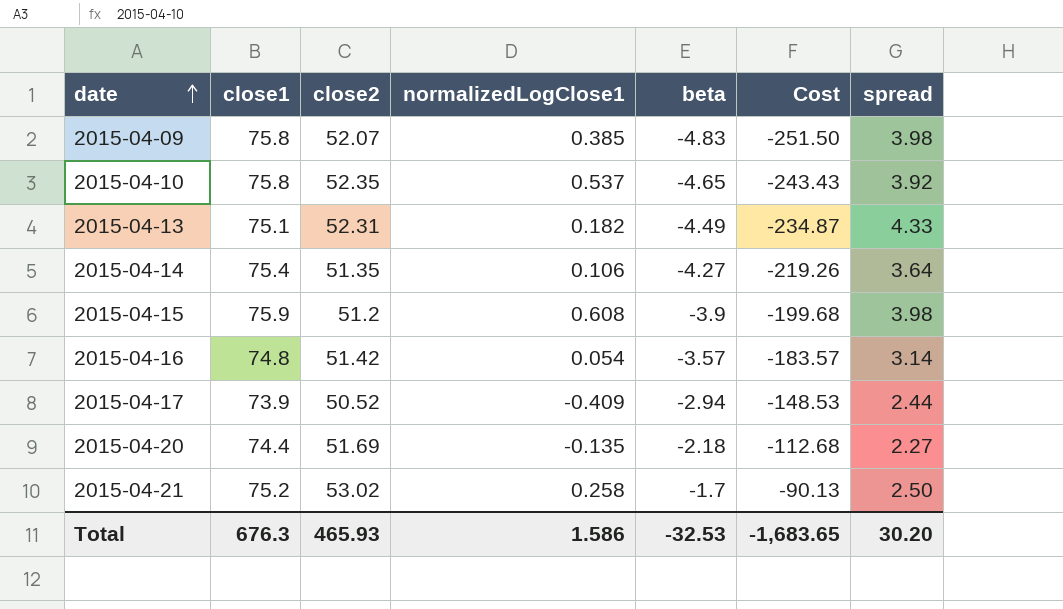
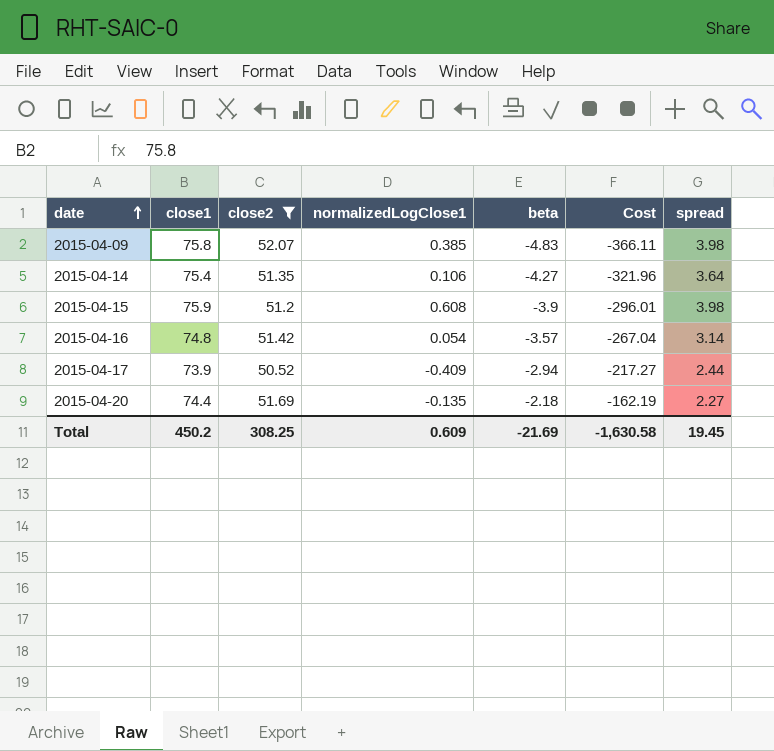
filter: none -> close2 <= 52.07
column Cost | formula: [close2] * [beta] -> [close1] * [beta]
Total | close1: 676.3 -> 450.2
Total | close2: 465.93 -> 308.25
Total | normalizedLogClose1: 1.586 -> 0.609
Total | beta: -32.53 -> -21.69
Total | Cost: -1,683.65 -> -1,630.58
Total | spread: 30.20 -> 19.45

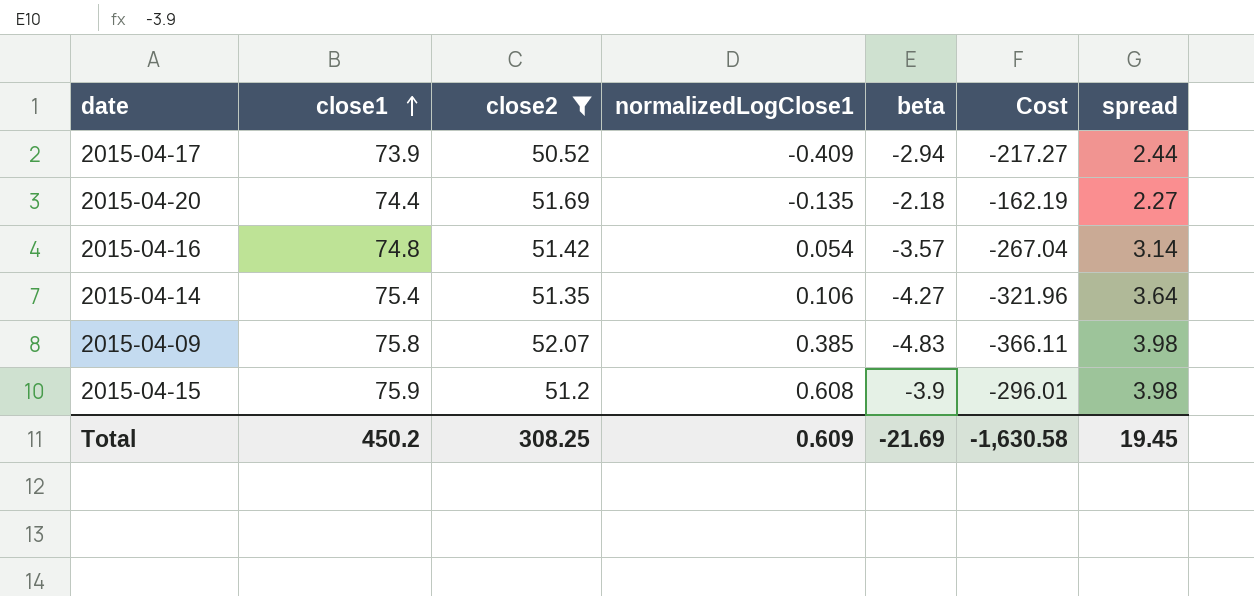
row order: date ascending -> close1 ascending

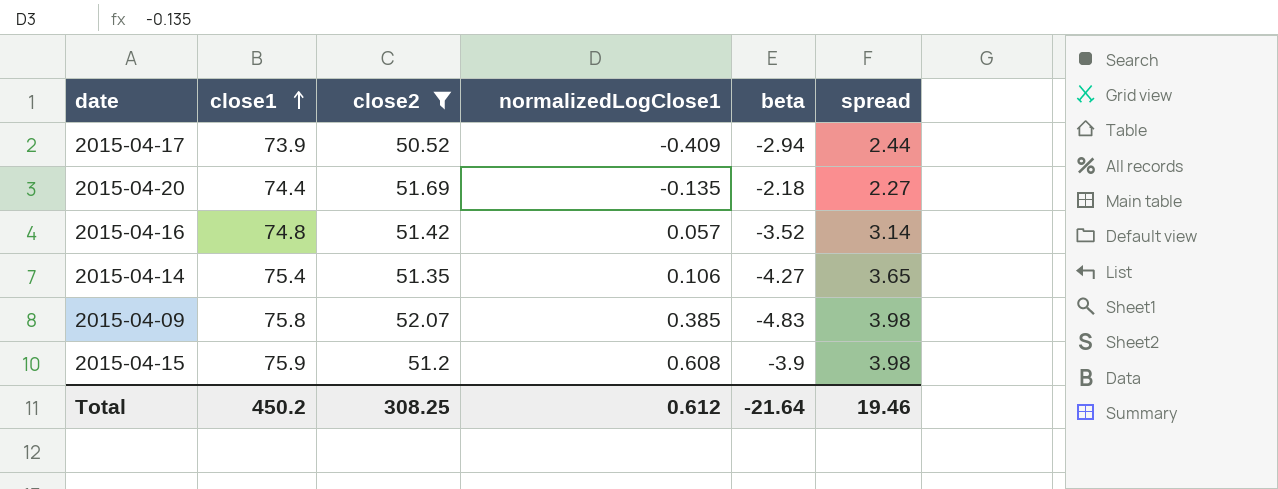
column Cost | formula: [close1] * [beta] -> none
2015-04-16 | normalizedLogClose1: 0.054 -> 0.057
2015-04-16 | beta: -3.57 -> -3.52
2015-04-14 | spread: 3.64 -> 3.65
Total | normalizedLogClose1: 0.609 -> 0.612
Total | beta: -21.69 -> -21.64
Total | spread: 19.45 -> 19.46

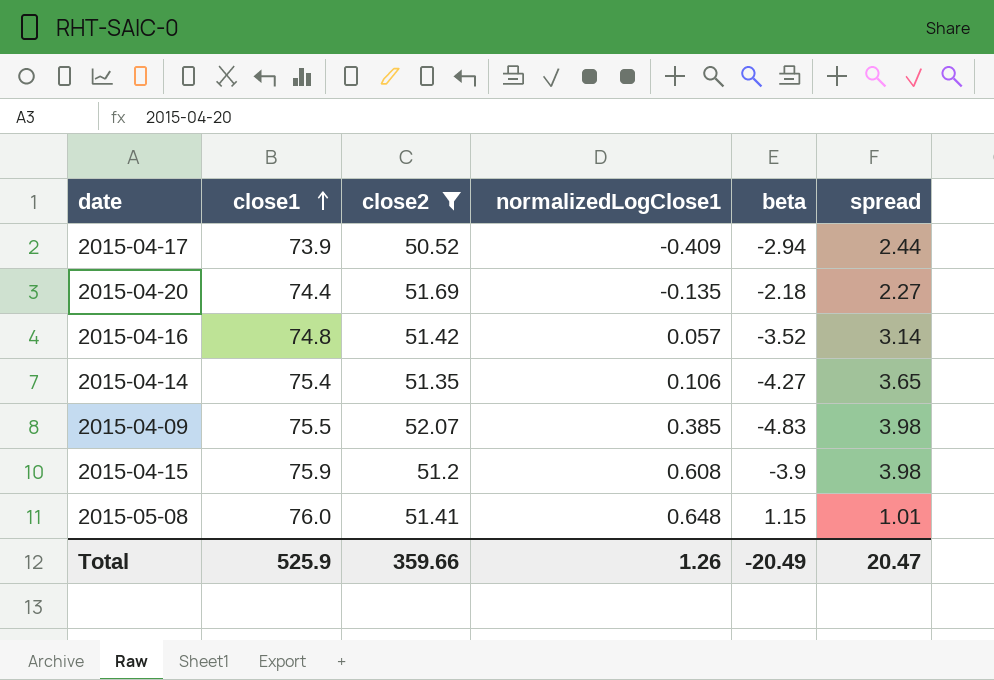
2015-04-09 | close1: 75.8 -> 75.5
row 2015-05-08: none -> 76.0 | 51.41 | 0.648 | 1.15 | 1.01
Total | close1: 450.2 -> 525.9
Total | close2: 308.25 -> 359.66
Total | normalizedLogClose1: 0.612 -> 1.26
Total | beta: -21.64 -> -20.49
Total | spread: 19.46 -> 20.47

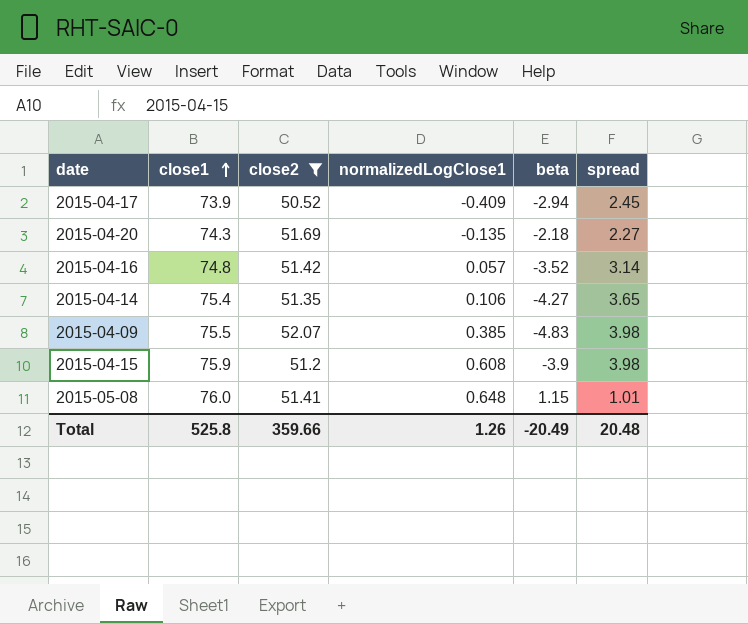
2015-04-17 | spread: 2.44 -> 2.45
2015-04-20 | close1: 74.4 -> 74.3
Total | close1: 525.9 -> 525.8
Total | spread: 20.47 -> 20.48

